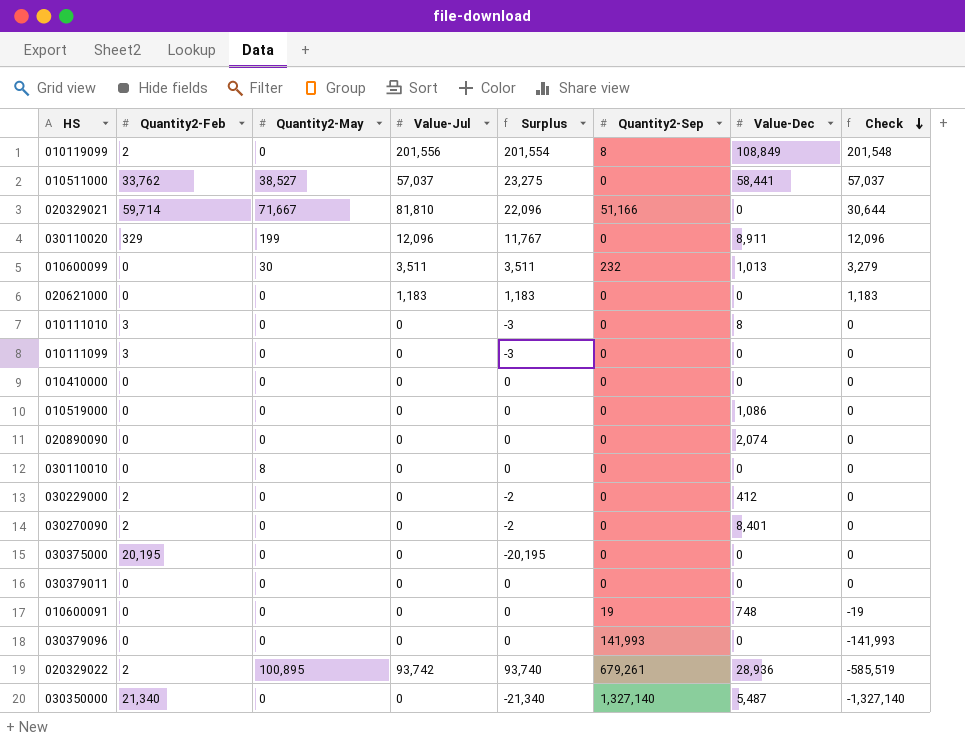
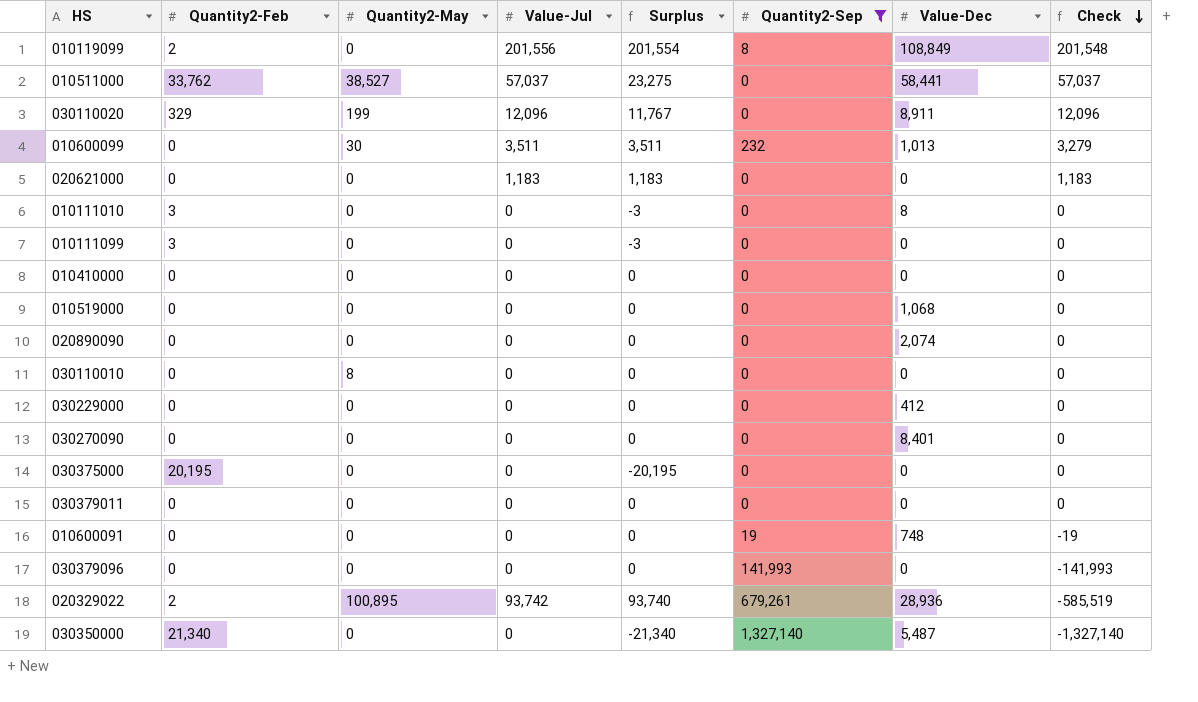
filter: none -> Quantity2-Sep != 51,166
010519000 | Value-Dec: 1,086 -> 1,068
030229000 | Quantity2-Feb: 2 -> 0
030229000 | Surplus: -2 -> 0
030270090 | Quantity2-Feb: 2 -> 0
030270090 | Surplus: -2 -> 0

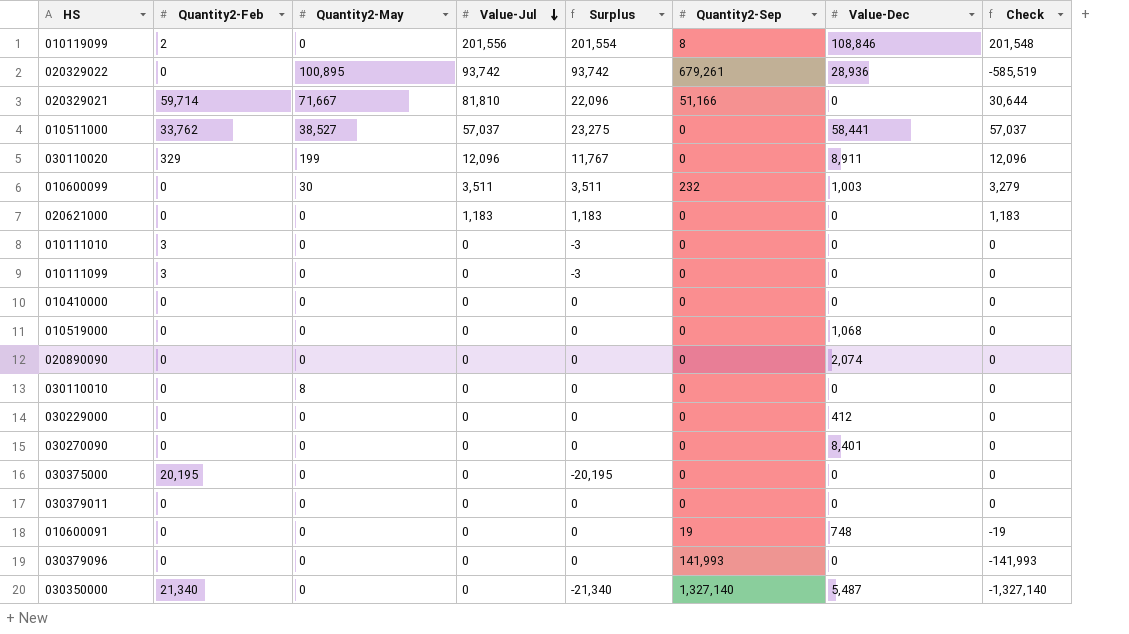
filter: Quantity2-Sep != 51,166 -> none
row order: Check descending -> Value-Jul descending
010119099 | Value-Dec: 108,849 -> 108,846
020329022 | Quantity2-Feb: 2 -> 0
020329022 | Surplus: 93,740 -> 93,742
010600099 | Value-Dec: 1,013 -> 1,003
010111010 | Value-Dec: 8 -> 0

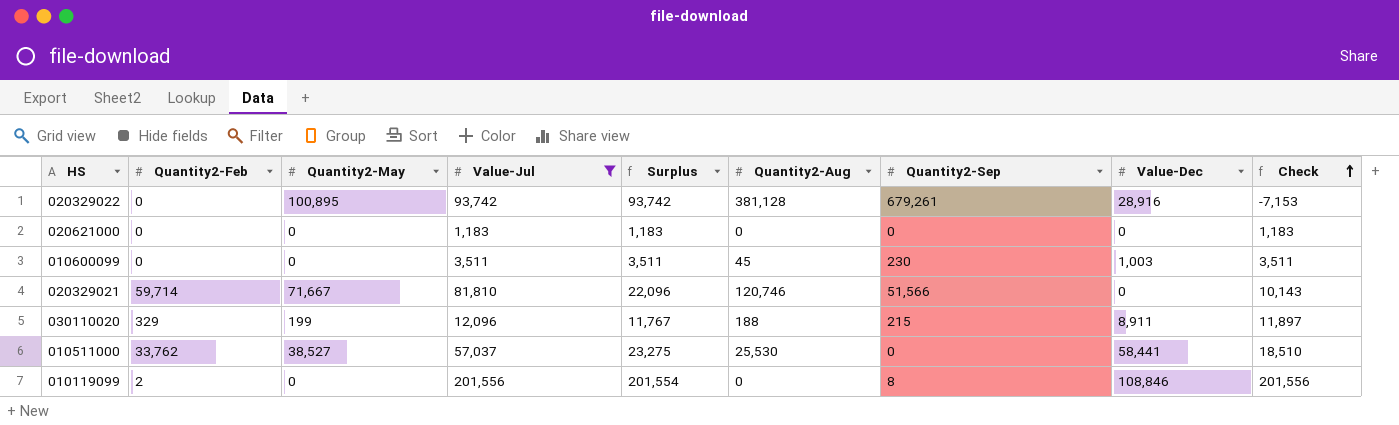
filter: none -> Value-Jul != 0
row order: Value-Jul descending -> Check ascending
column Quantity2-Aug | position: none -> 6
column Check | formula: [Value-Jul] - [Quantity2-Sep] -> [Value-Jul] - [Quantity2-May]
020329022 | Value-Dec: 28,936 -> 28,916
010600099 | Quantity2-May: 30 -> 0
010600099 | Quantity2-Sep: 232 -> 230
020329021 | Quantity2-Sep: 51,166 -> 51,566
030110020 | Quantity2-Sep: 0 -> 215

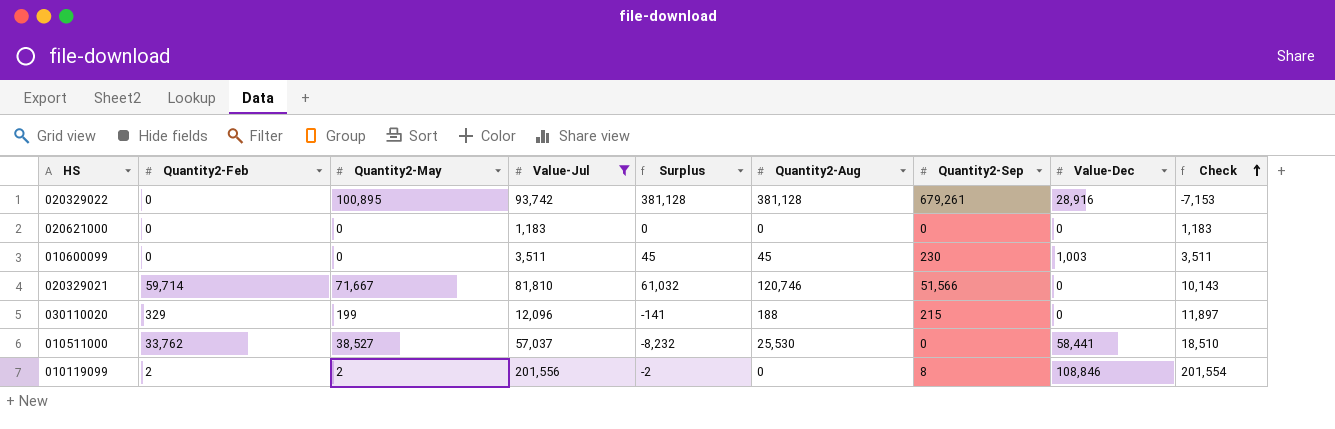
column Surplus | formula: [Value-Jul] - [Quantity2-Feb] -> [Quantity2-Aug] - [Quantity2-Feb]
030110020 | Value-Dec: 8,911 -> 0
010119099 | Quantity2-May: 0 -> 2
010119099 | Check: 201,556 -> 201,554

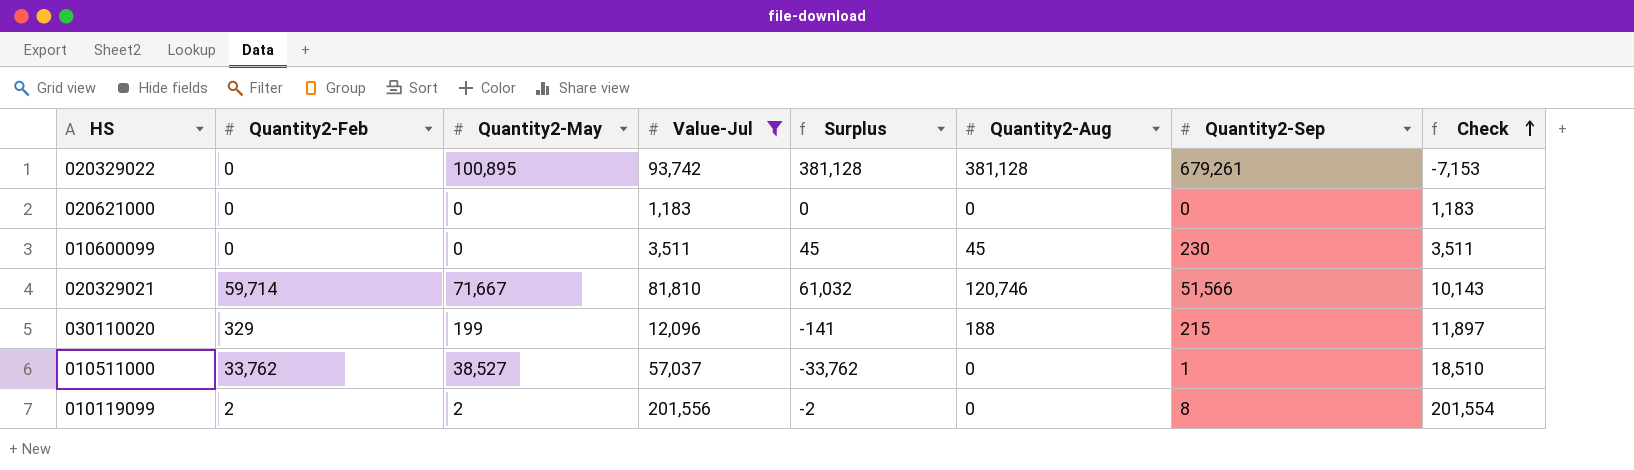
column Value-Dec | position: 8 -> none
010511000 | Surplus: -8,232 -> -33,762
010511000 | Quantity2-Aug: 25,530 -> 0
010511000 | Quantity2-Sep: 0 -> 1

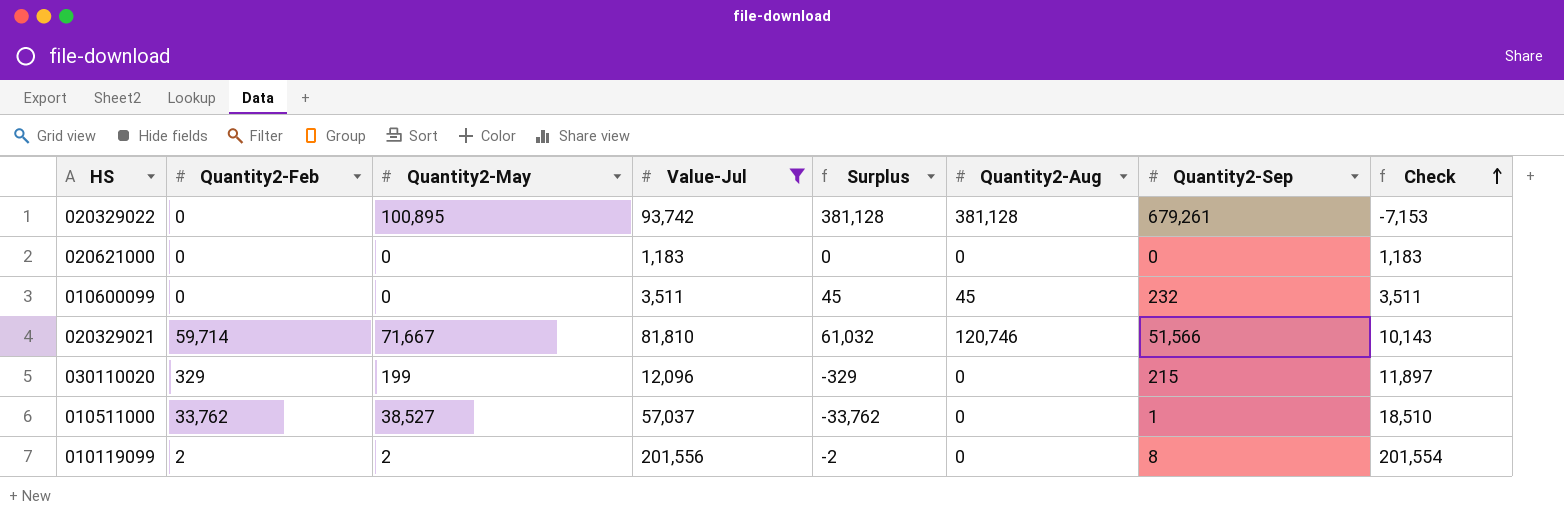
010600099 | Quantity2-Sep: 230 -> 232
030110020 | Surplus: -141 -> -329
030110020 | Quantity2-Aug: 188 -> 0

